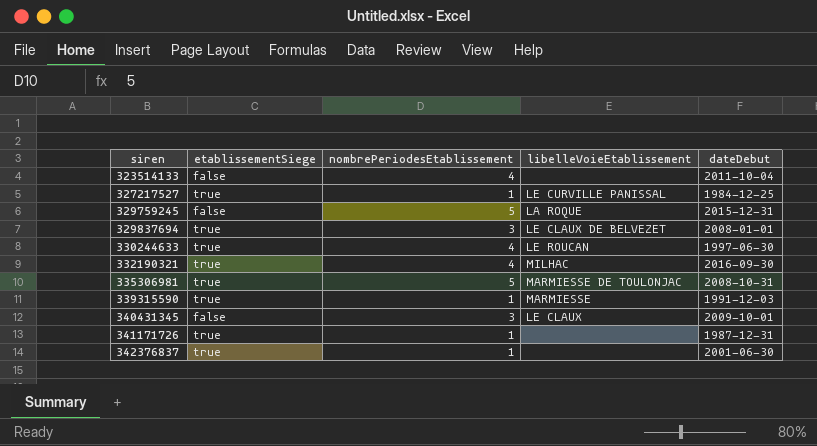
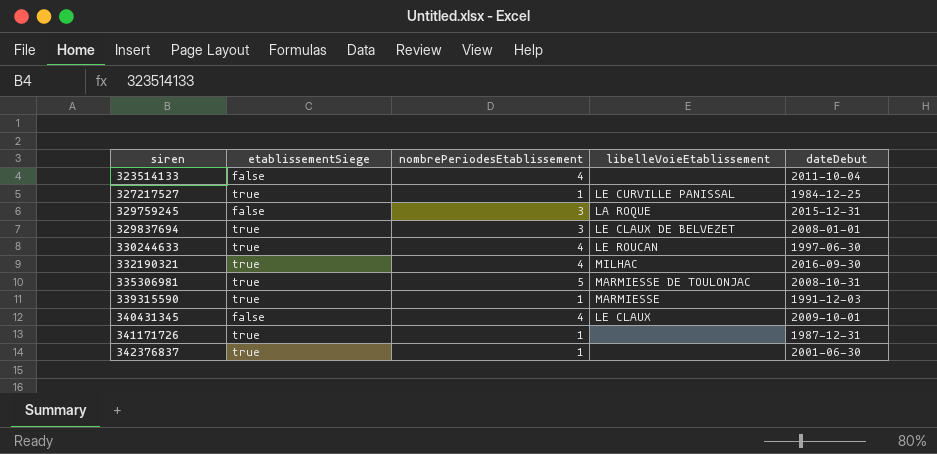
329759245 | nombrePeriodesEtablissement: 5 -> 3
340431345 | nombrePeriodesEtablissement: 3 -> 4

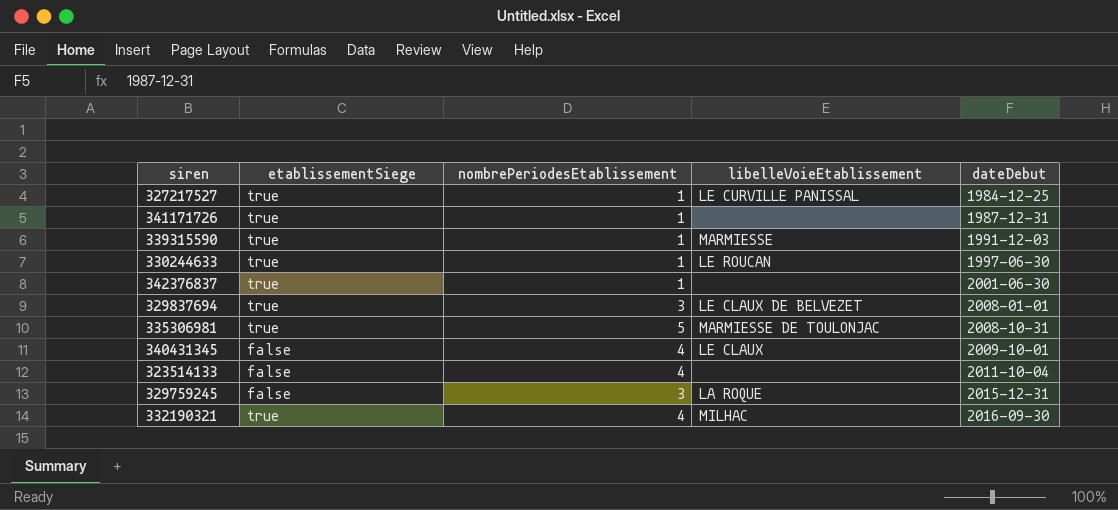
row order: siren ascending -> dateDebut ascending
330244633 | nombrePeriodesEtablissement: 4 -> 1

